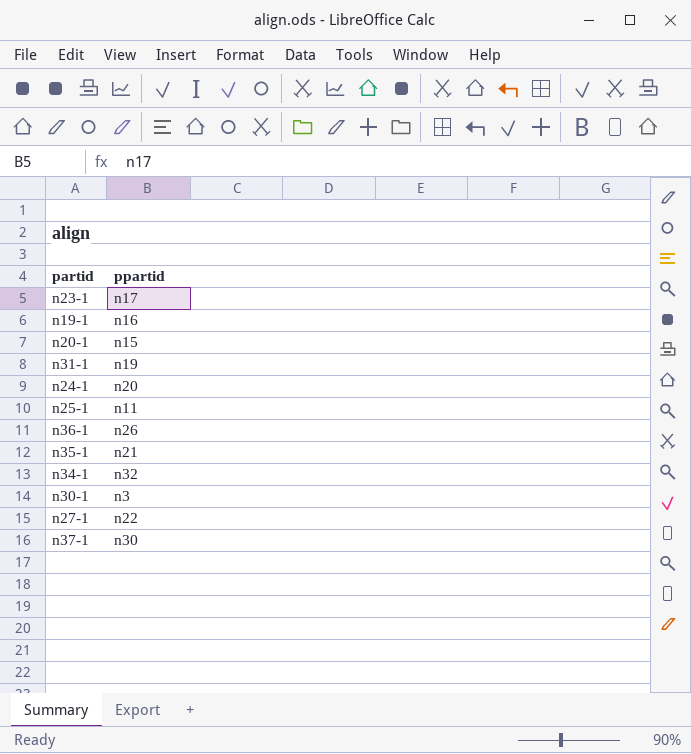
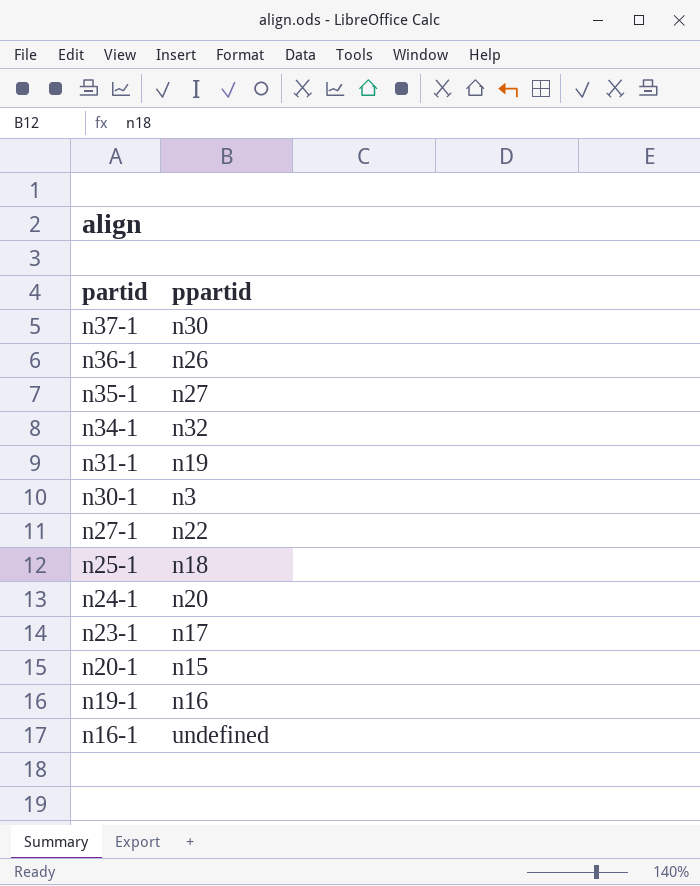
row order: none -> partid descending
n35-1 | ppartid: n21 -> n27
n25-1 | ppartid: n11 -> n18
row n16-1: none -> undefined

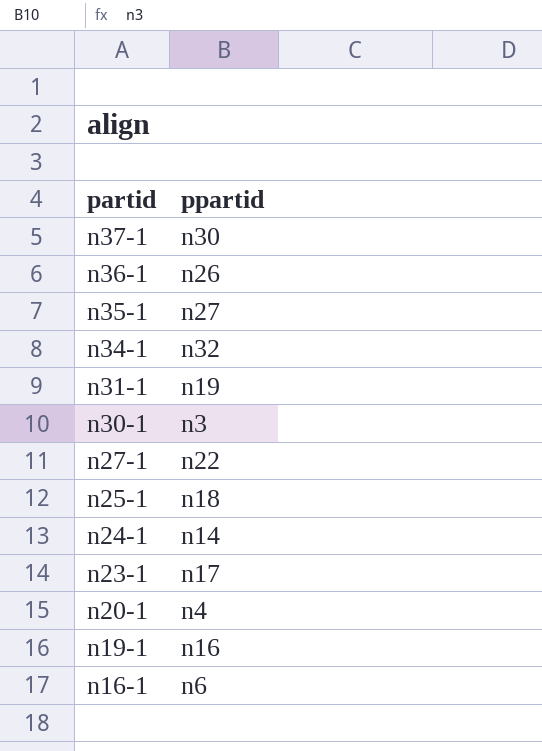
n24-1 | ppartid: n20 -> n14
n20-1 | ppartid: n15 -> n4
n16-1 | ppartid: undefined -> n6

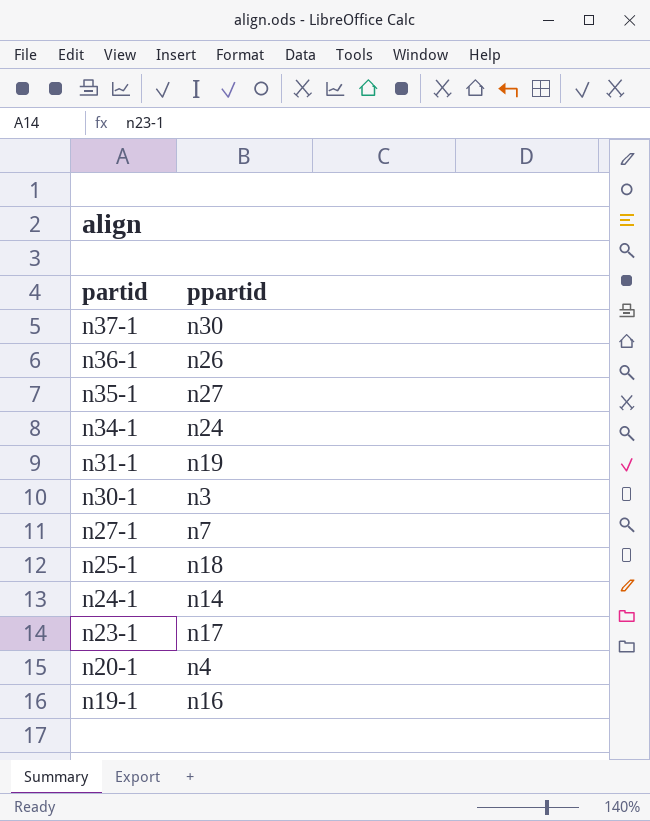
row n16-1: n6 -> none
n34-1 | ppartid: n32 -> n24
n27-1 | ppartid: n22 -> n7

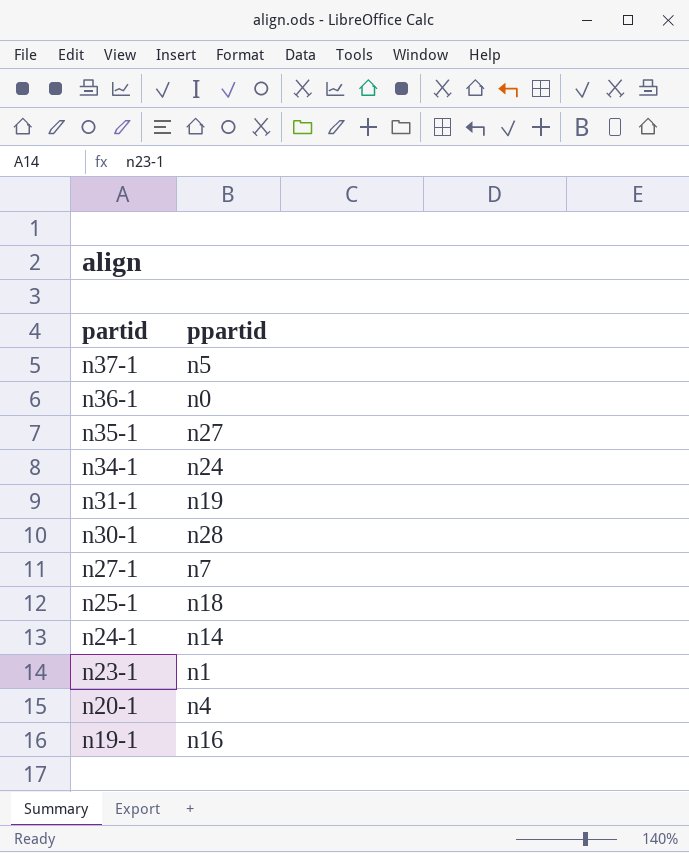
n37-1 | ppartid: n30 -> n5
n36-1 | ppartid: n26 -> n0
n30-1 | ppartid: n3 -> n28
n23-1 | ppartid: n17 -> n1

